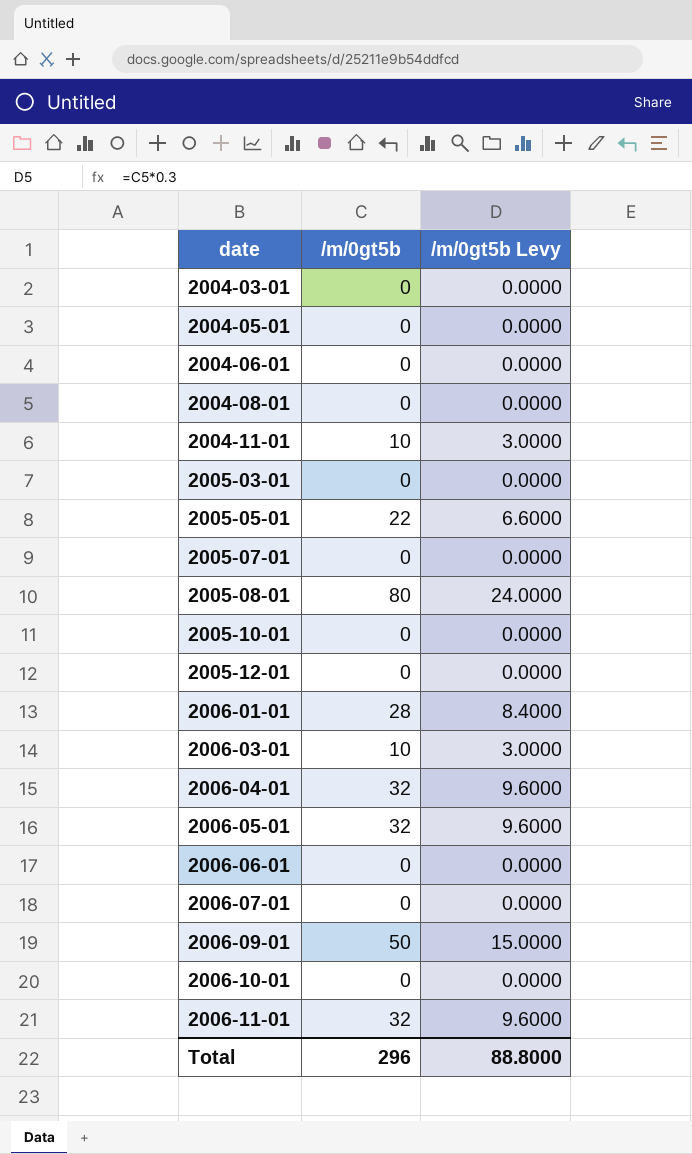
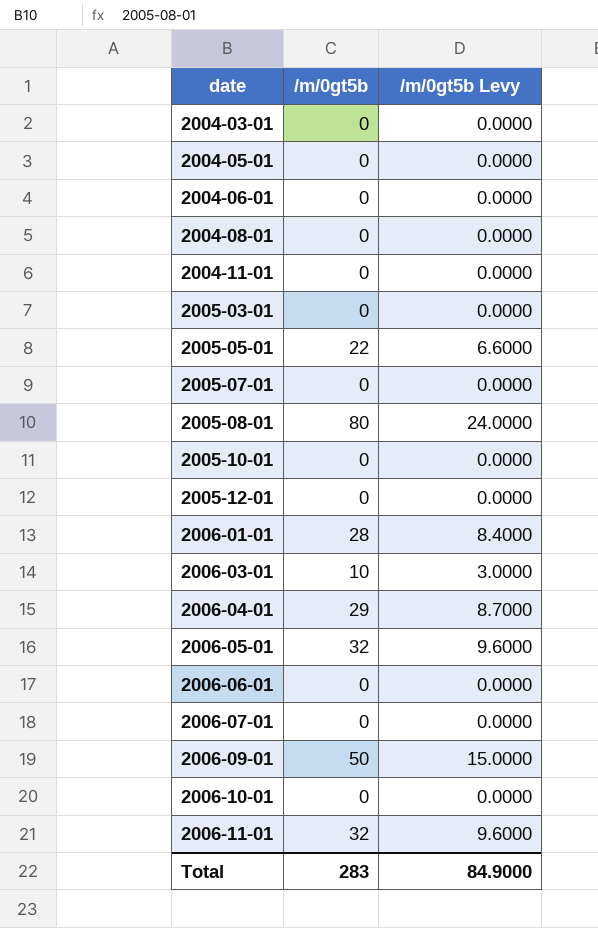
2004-11-01 | /m/0gt5b: 10 -> 0
2004-11-01 | /m/0gt5b Levy: 3.0000 -> 0.0000
2006-04-01 | /m/0gt5b: 32 -> 29
2006-04-01 | /m/0gt5b Levy: 9.6000 -> 8.7000
Total | /m/0gt5b: 296 -> 283
Total | /m/0gt5b Levy: 88.8000 -> 84.9000

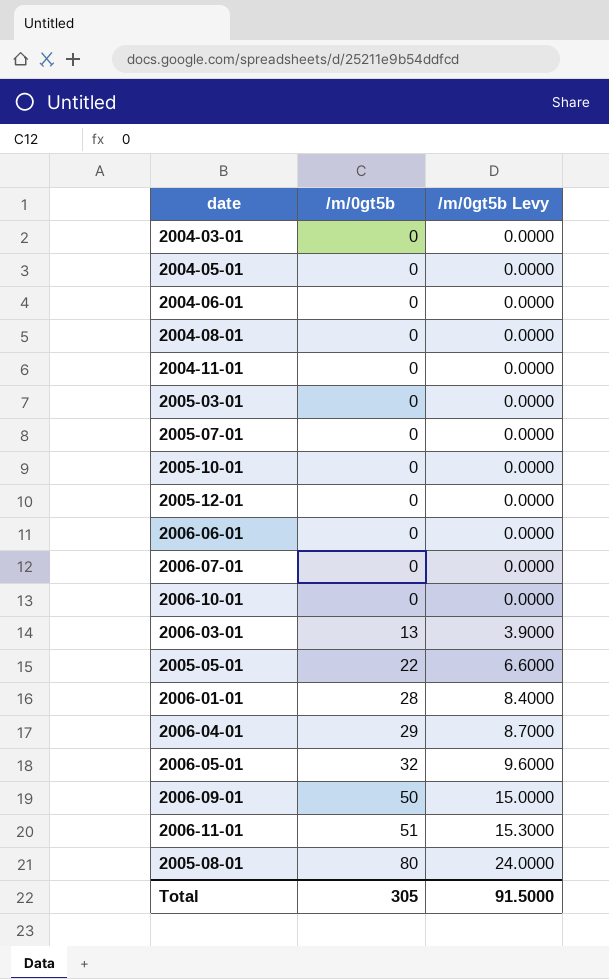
row order: date ascending -> /m/0gt5b ascending
2006-03-01 | /m/0gt5b: 10 -> 13
2006-03-01 | /m/0gt5b Levy: 3.0000 -> 3.9000
2006-11-01 | /m/0gt5b: 32 -> 51
2006-11-01 | /m/0gt5b Levy: 9.6000 -> 15.3000
Total | /m/0gt5b: 283 -> 305
Total | /m/0gt5b Levy: 84.9000 -> 91.5000

